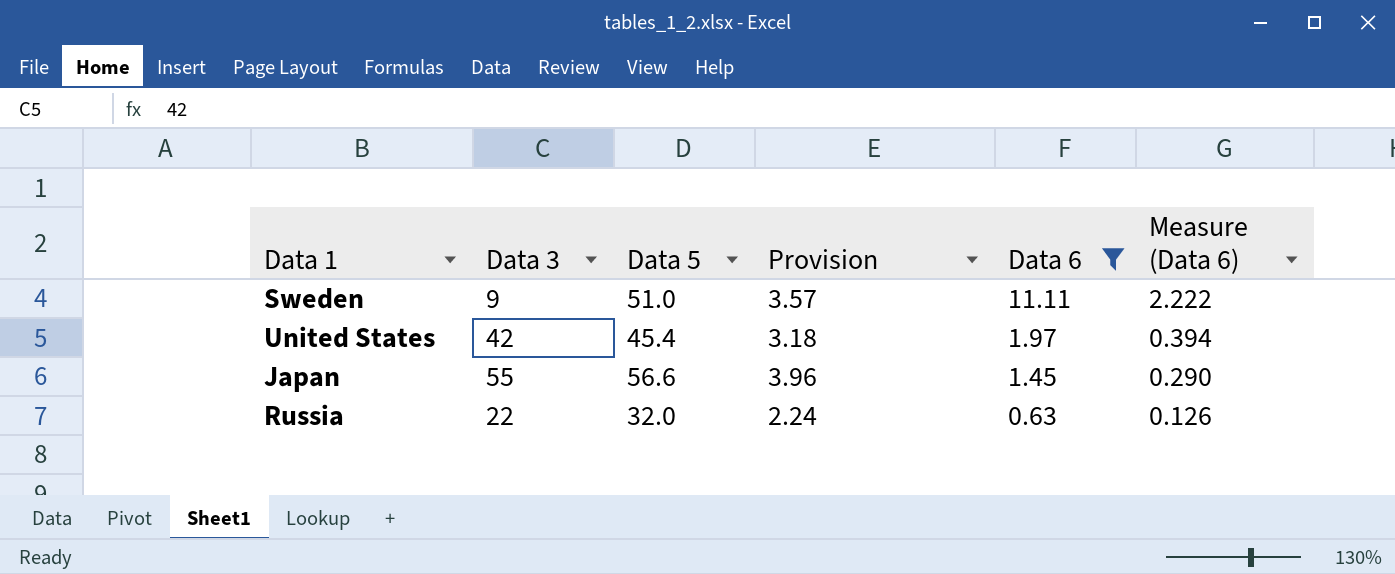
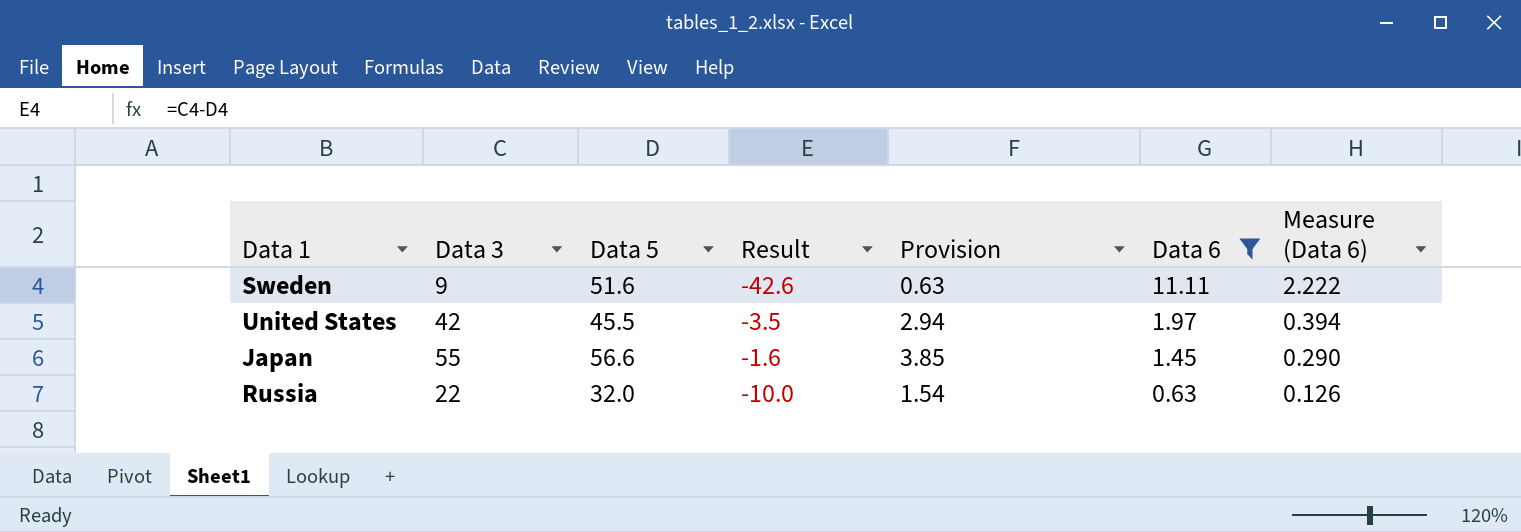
column Result | formula: none -> [Data 3] - [Data 5]
column Provision | formula: [Data 5] * 0.07 -> [Data 3] * 0.07
Sweden | Data 5: 51.0 -> 51.6
United States | Data 5: 45.4 -> 45.5

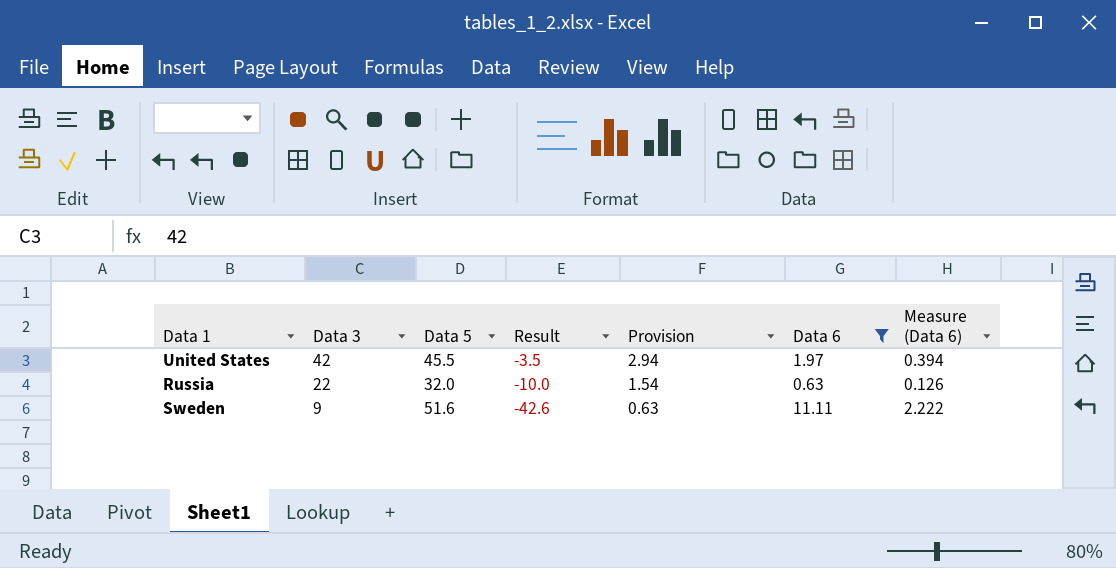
row order: Data 6 descending -> Data 3 descending
row Japan: 55 | 56.6 | -1.6 | 3.85 | 1.45 | 0.290 -> none

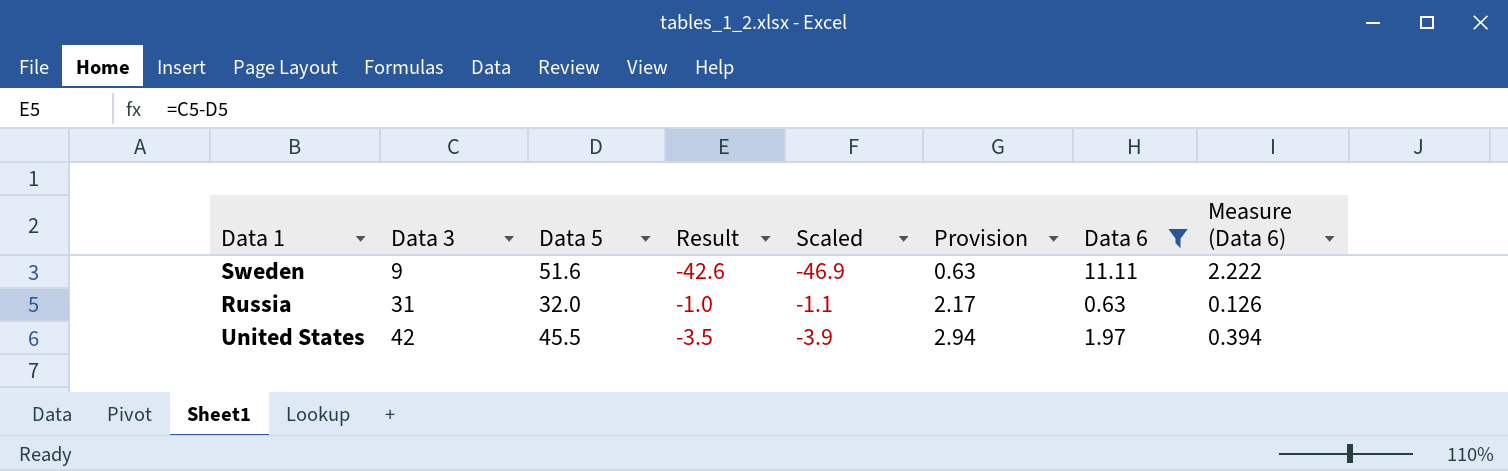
row order: Data 3 descending -> Data 3 ascending
column Scaled | formula: none -> [Result] * 1.1
Russia | Data 3: 22 -> 31
Russia | Result: -10.0 -> -1.0
Russia | Provision: 1.54 -> 2.17

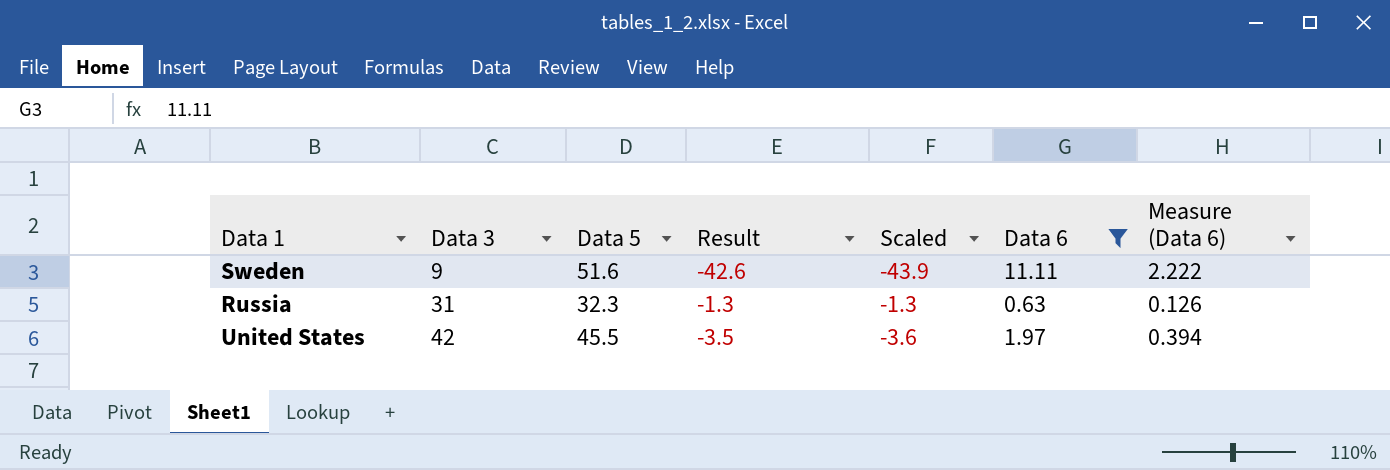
column Provision | formula: [Data 3] * 0.07 -> none
column Scaled | formula: [Result] * 1.1 -> [Result] * 1.03
Russia | Data 5: 32.0 -> 32.3
Russia | Result: -1.0 -> -1.3

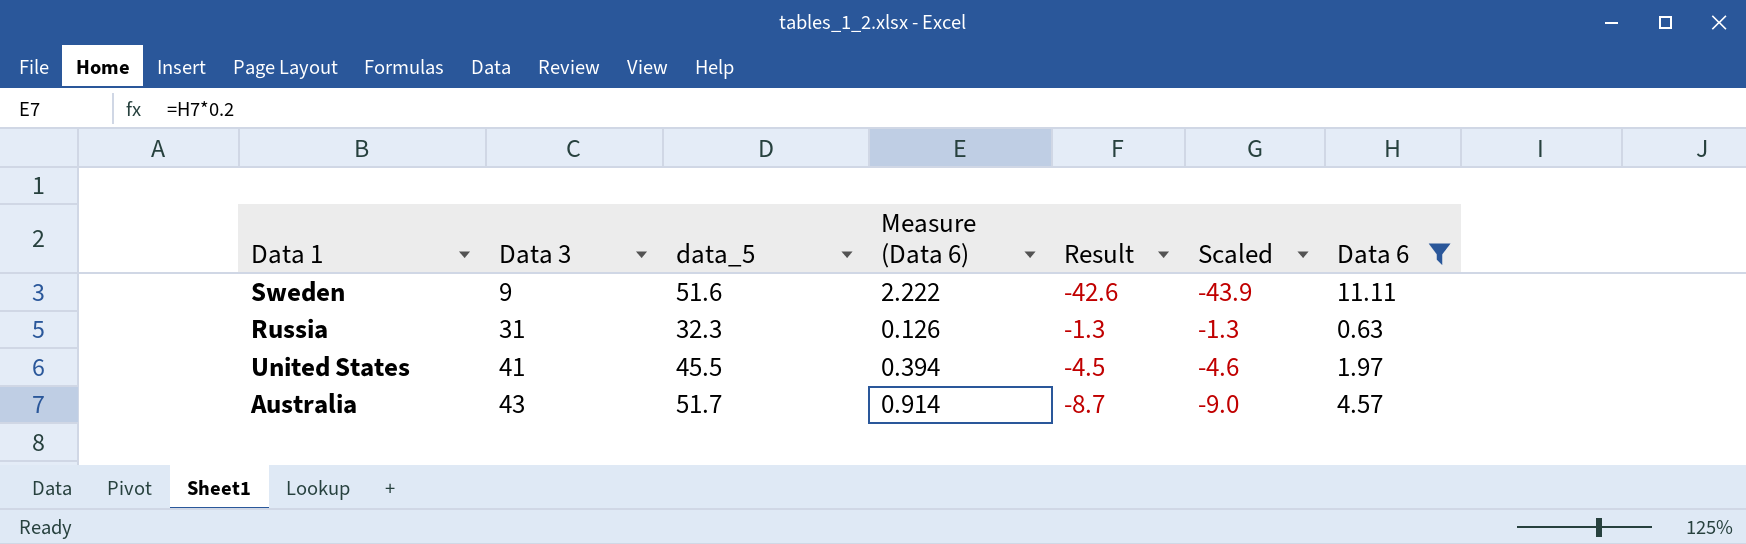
column name: Data 5 -> data_5
column Measure (Data 6) | position: 7 -> 4
United States | Data 3: 42 -> 41
United States | Result: -3.5 -> -4.5
United States | Scaled: -3.6 -> -4.6
row Australia: none -> 43 | 51.7 | 0.914 | -8.7 | -9.0 | 4.57

